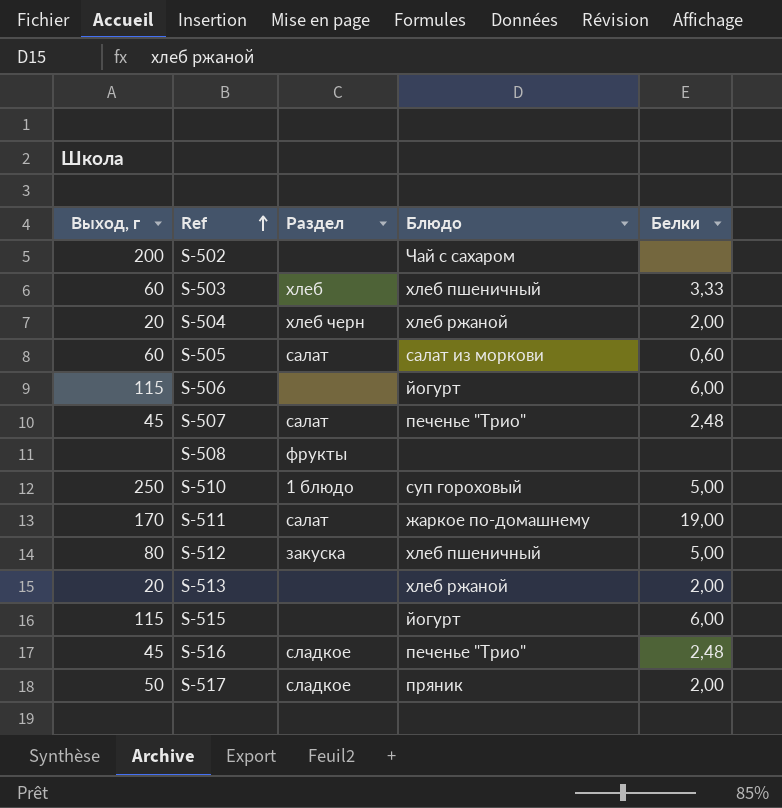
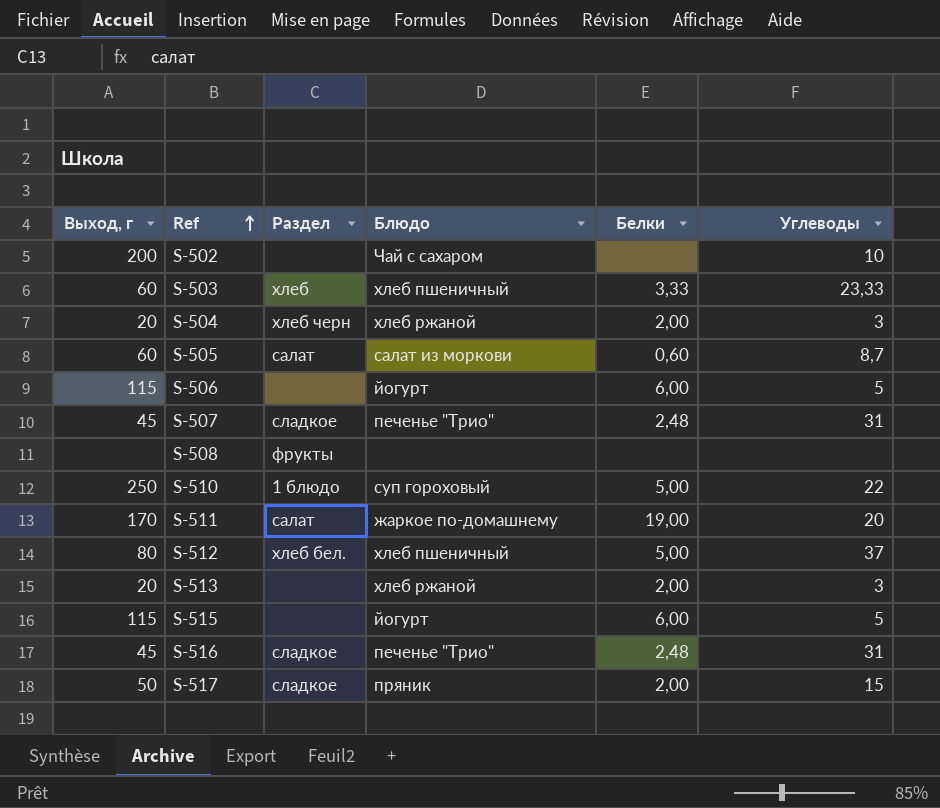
column Углеводы | position: none -> 6
S-507 | Раздел: салат -> сладкое
S-512 | Раздел: закуска -> хлеб бел.

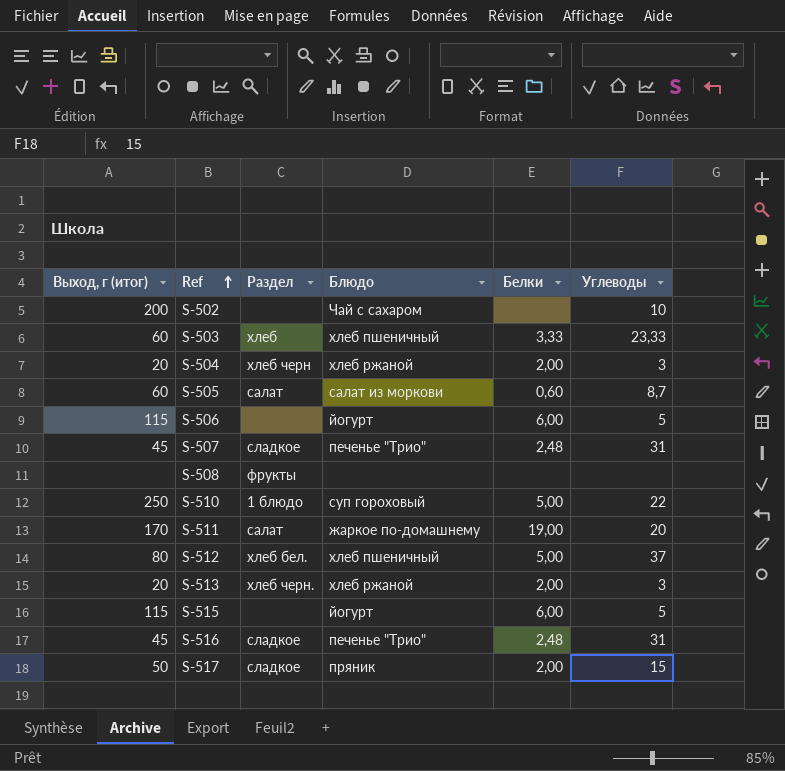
column name: Выход, г -> Выход, г (итог)
S-513 | Раздел: none -> хлеб черн.

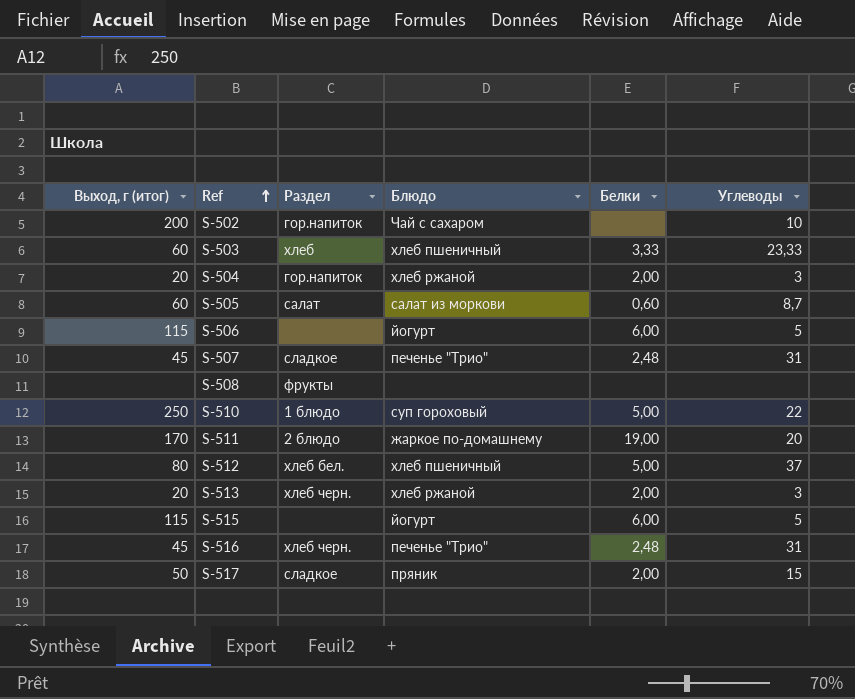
S-502 | Раздел: none -> гор.напиток
S-504 | Раздел: хлеб черн -> гор.напиток
S-511 | Раздел: салат -> 2 блюдо
S-516 | Раздел: сладкое -> хлеб черн.

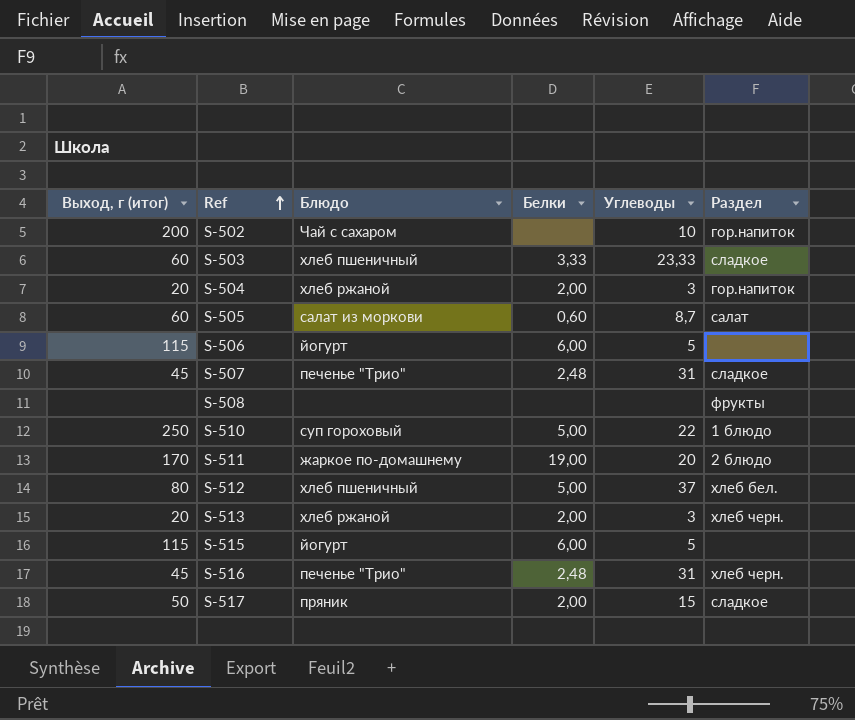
column Раздел | position: 3 -> 6
S-503 | Раздел: хлеб -> сладкое

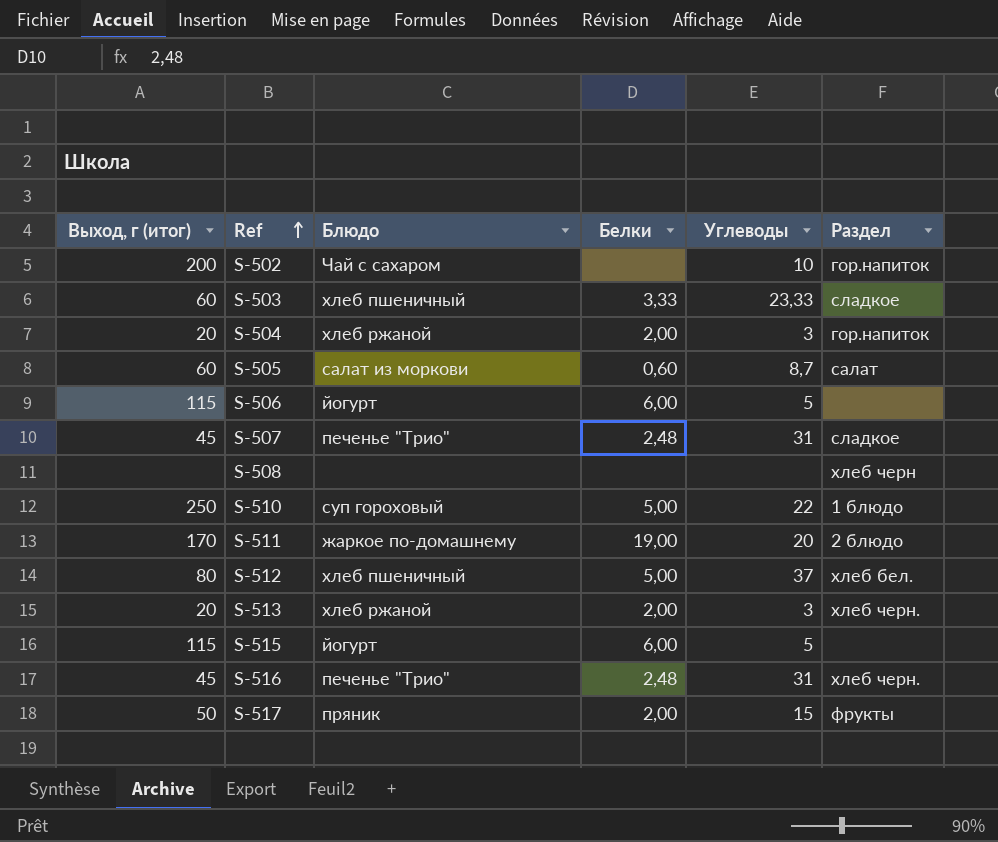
S-508 | Раздел: фрукты -> хлеб черн
S-517 | Раздел: сладкое -> фрукты

